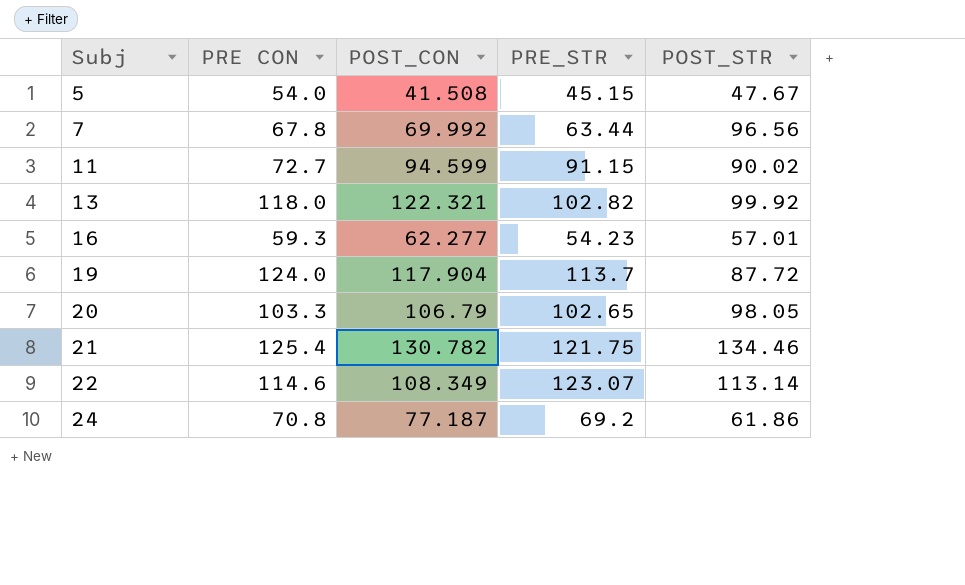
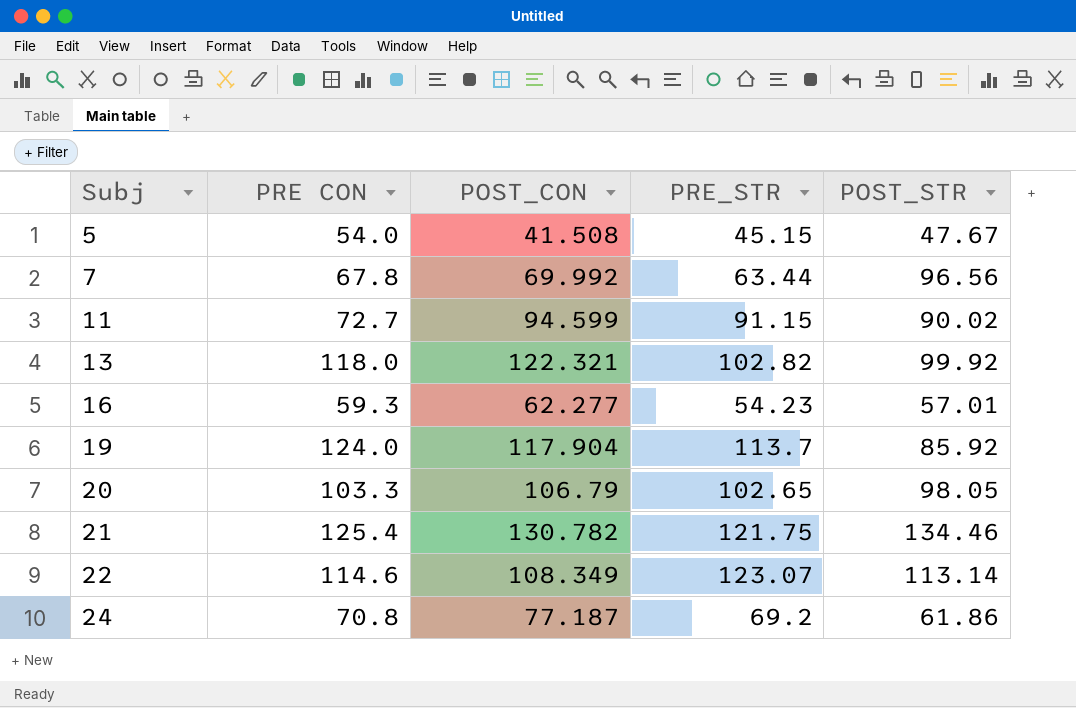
19 | POST_STR: 87.72 -> 85.92

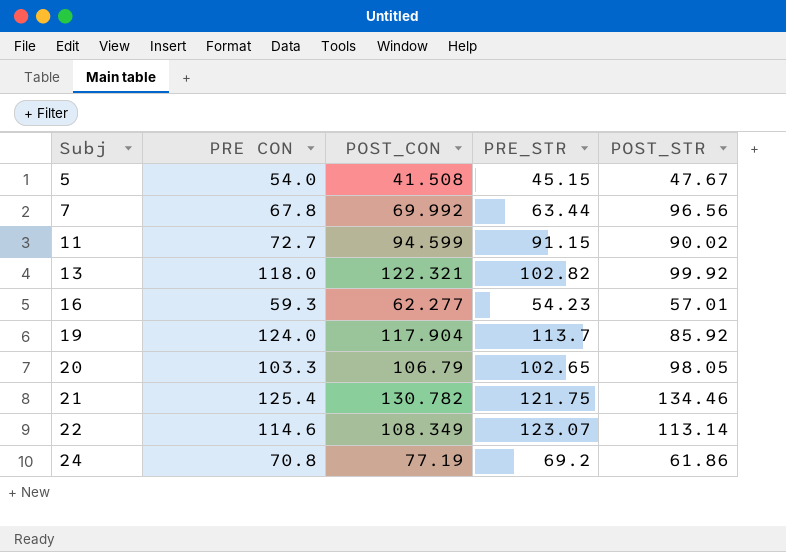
24 | POST_CON: 77.187 -> 77.19

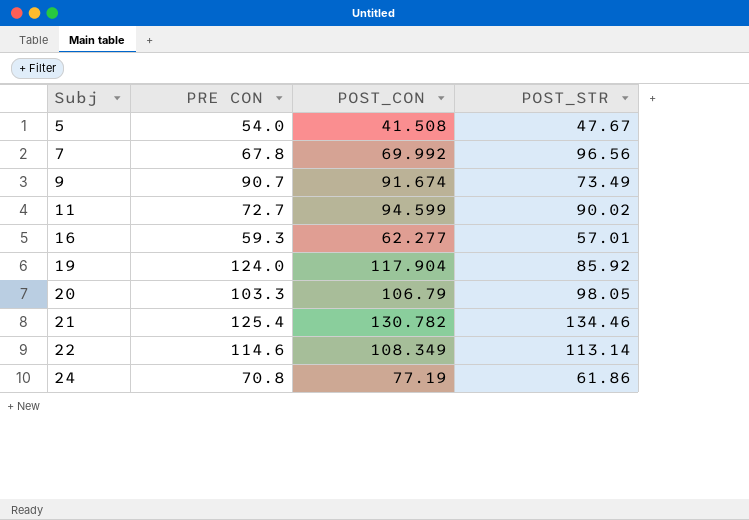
column PRE_STR | position: 4 -> none
row 13: 118.0 | 122.321 | 102.82 | 99.92 -> none
row 9: none -> 90.7 | 91.674 | 73.49

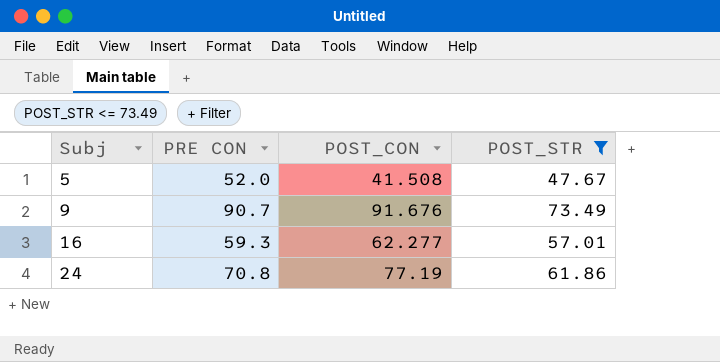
filter: none -> POST_STR <= 73.49
5 | PRE CON: 54.0 -> 52.0
9 | POST_CON: 91.674 -> 91.676

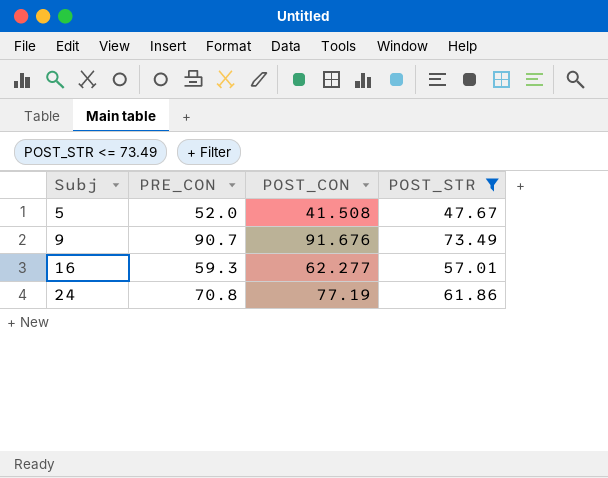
column name: PRE CON -> PRE_CON

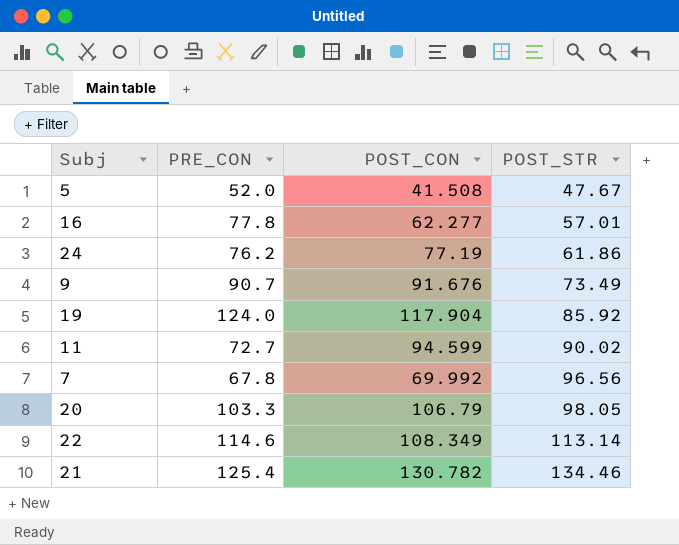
filter: POST_STR <= 73.49 -> none
row order: Subj ascending -> POST_STR ascending
16 | PRE_CON: 59.3 -> 77.8
24 | PRE_CON: 70.8 -> 76.2

